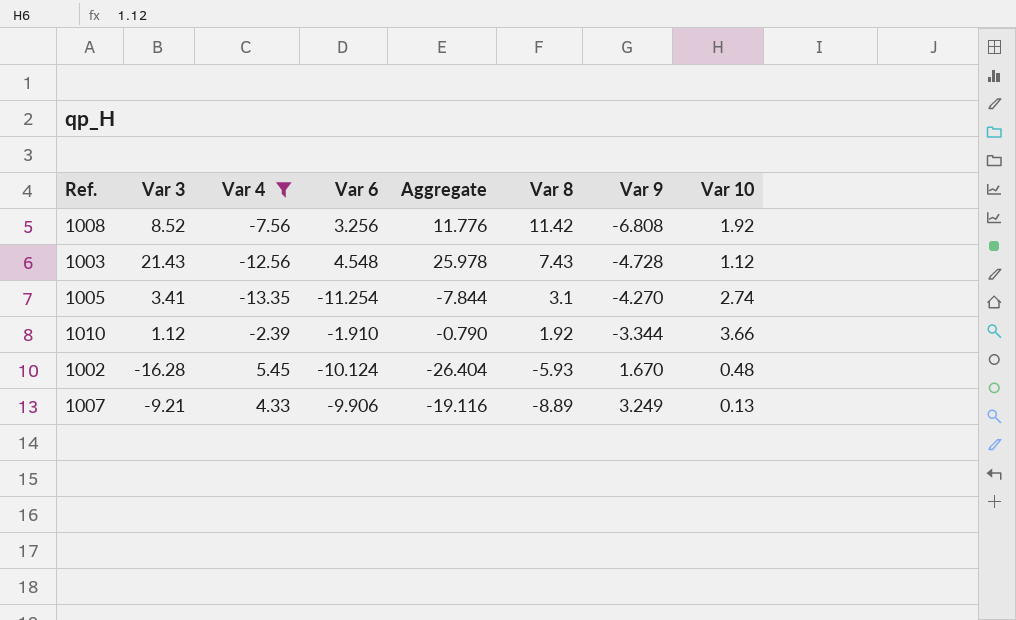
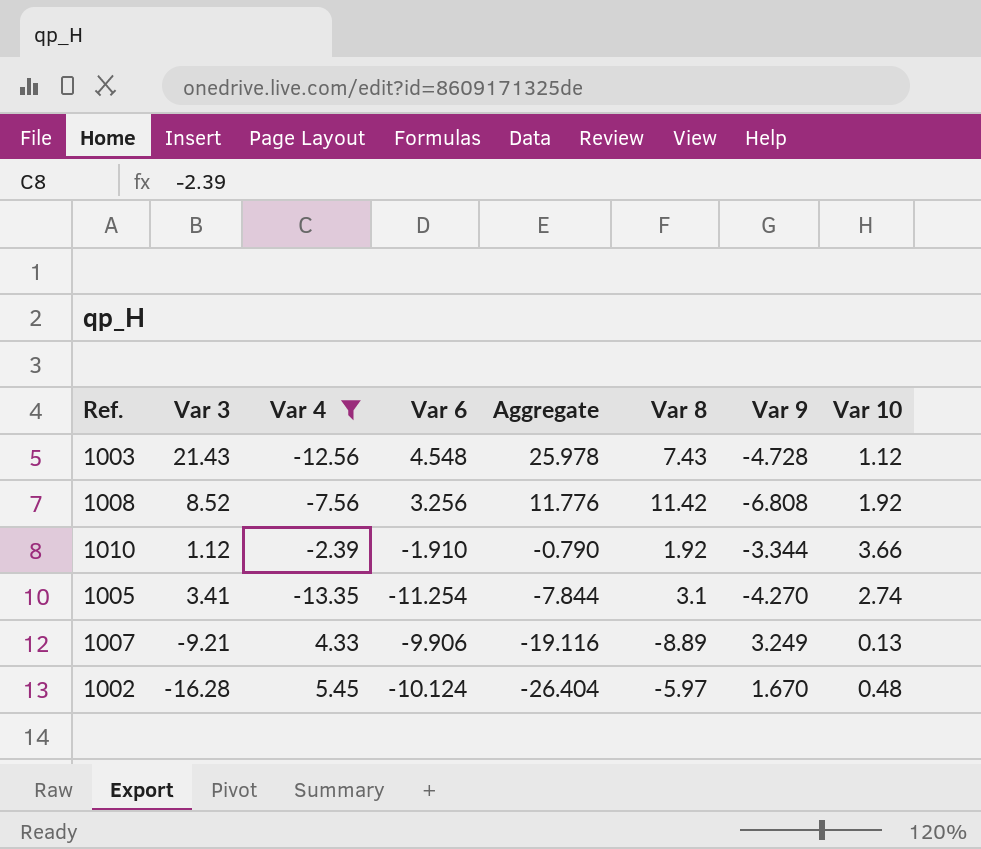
row order: Var 8 descending -> Aggregate descending
1002 | Var 8: -5.93 -> -5.97

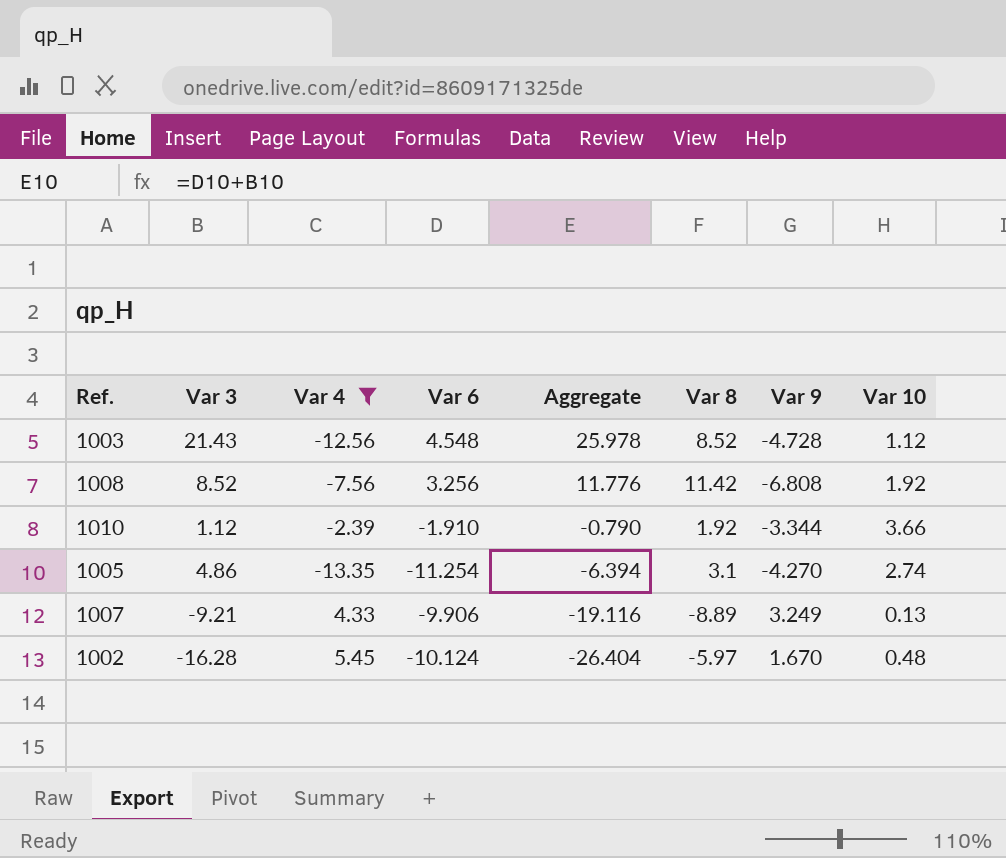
1003 | Var 8: 7.43 -> 8.52
1005 | Var 3: 3.41 -> 4.86
1005 | Aggregate: -7.844 -> -6.394

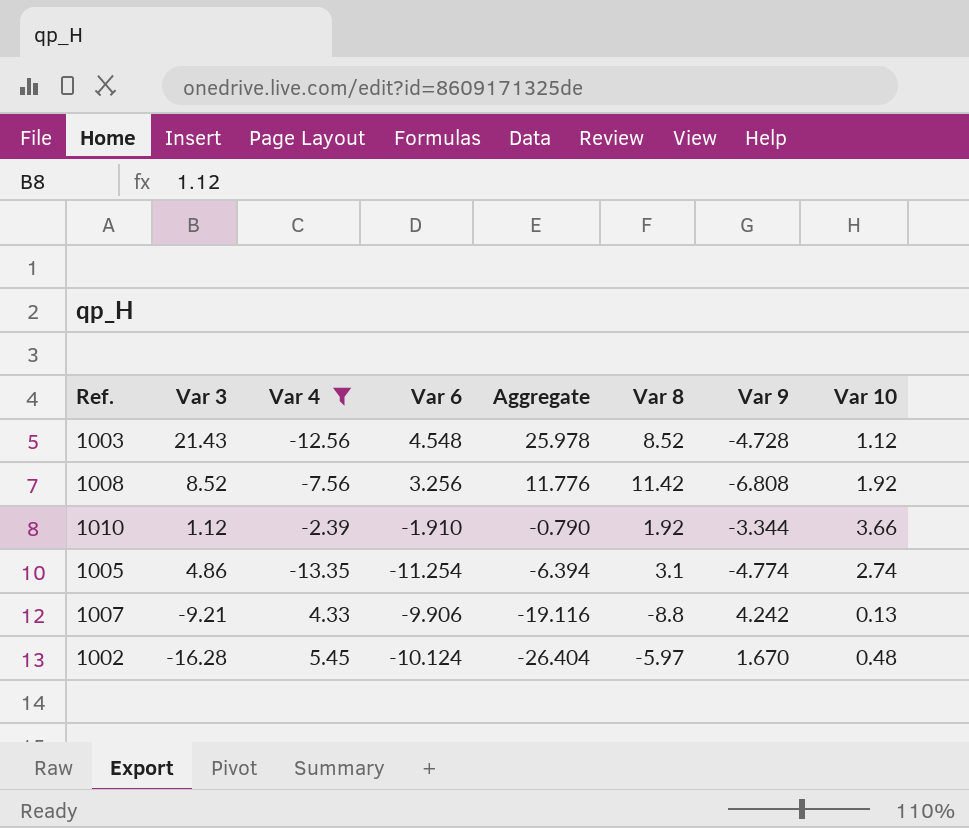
1005 | Var 9: -4.270 -> -4.774
1007 | Var 8: -8.89 -> -8.8
1007 | Var 9: 3.249 -> 4.242

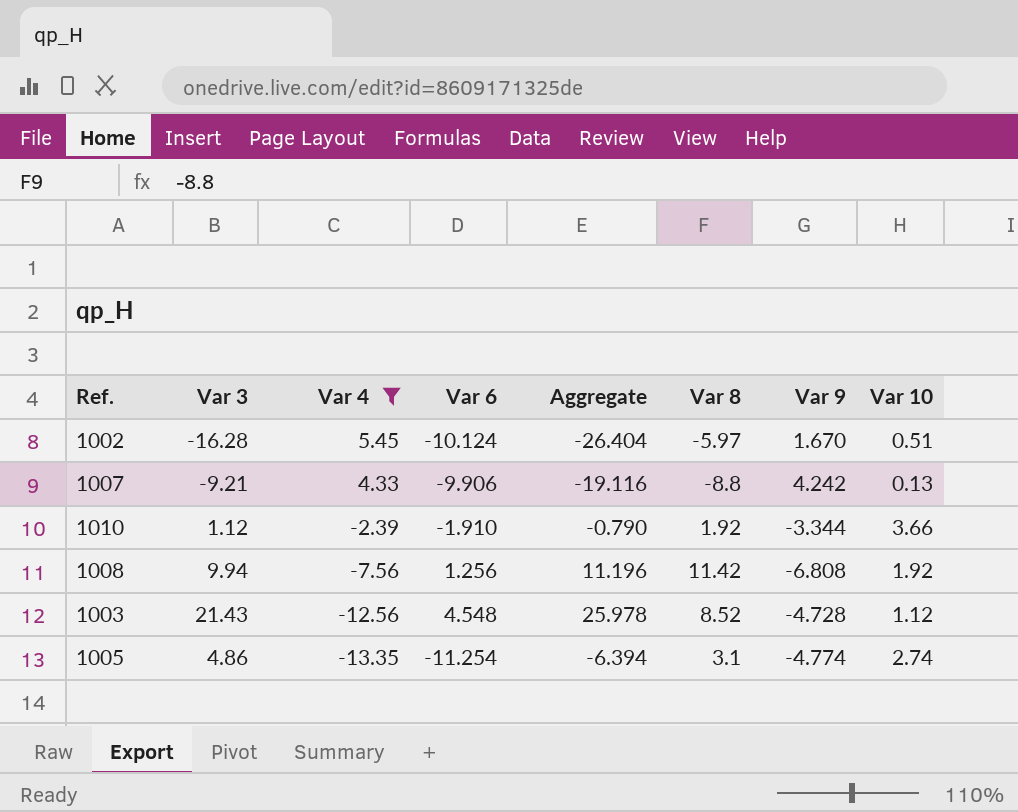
row order: Aggregate descending -> Var 4 descending
1002 | Var 10: 0.48 -> 0.51
1008 | Var 3: 8.52 -> 9.94
1008 | Var 6: 3.256 -> 1.256
1008 | Aggregate: 11.776 -> 11.196

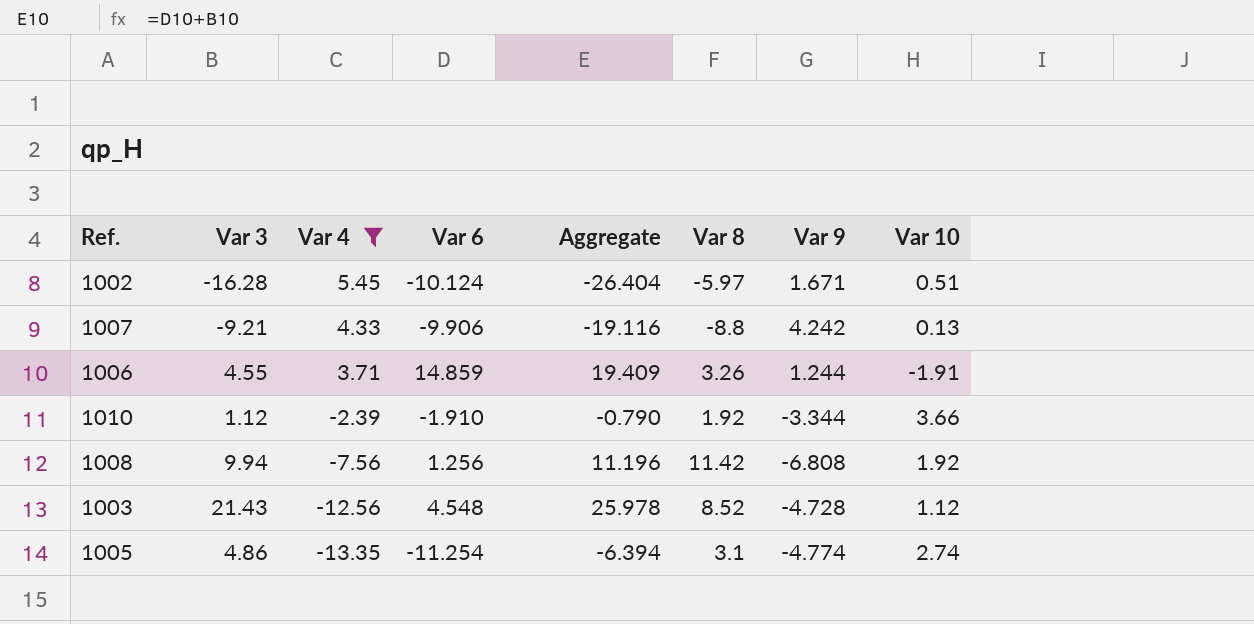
1002 | Var 9: 1.670 -> 1.671
row 1006: none -> 4.55 | 3.71 | 14.859 | 19.409 | 3.26 | 1.244 | -1.91

